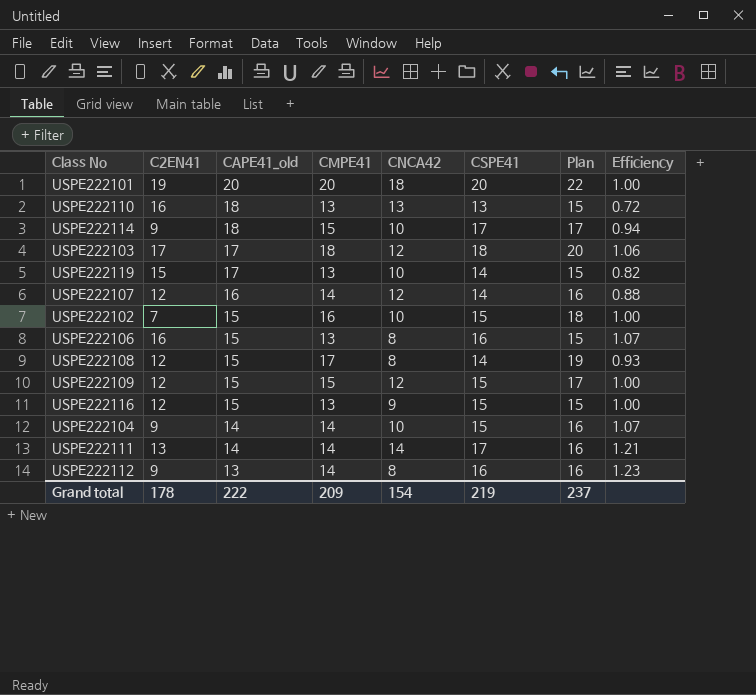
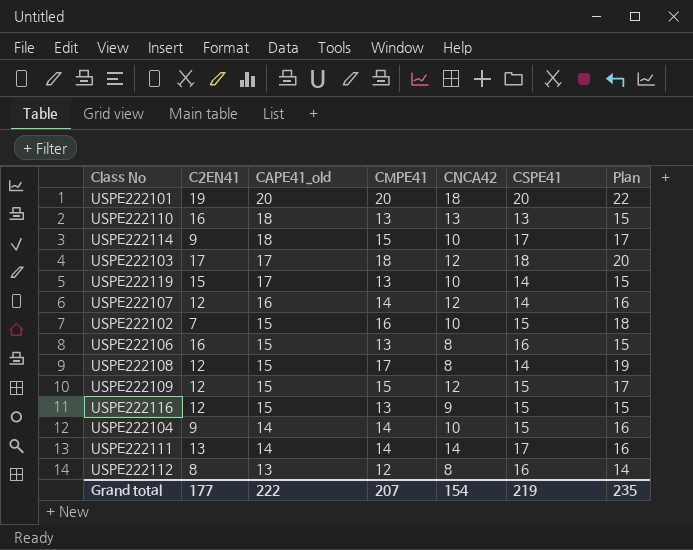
column Efficiency | formula: [CSPE41] / [CAPE41_old] -> none
USPE222112 | C2EN41: 9 -> 8
USPE222112 | CMPE41: 14 -> 12
USPE222112 | Plan: 16 -> 14
Grand total | C2EN41: 178 -> 177
Grand total | CMPE41: 209 -> 207
Grand total | Plan: 237 -> 235

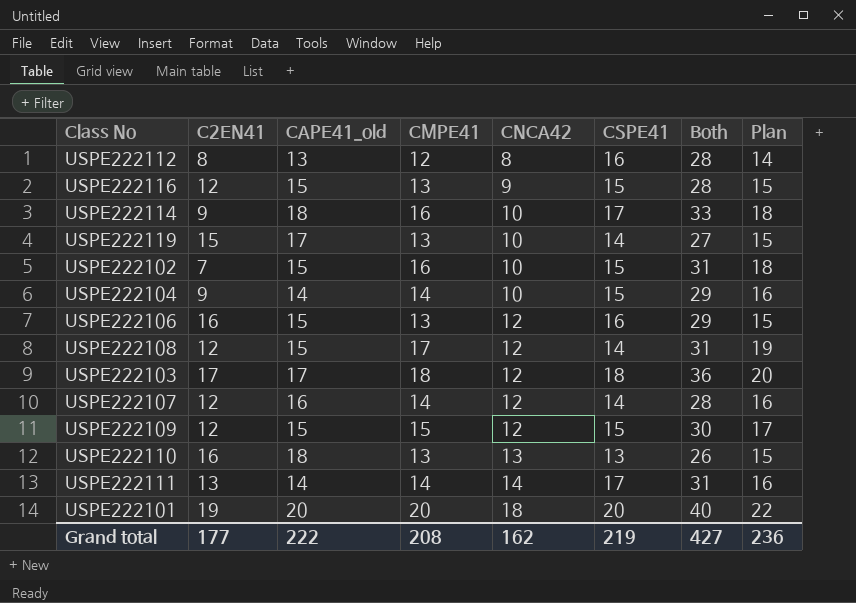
row order: CAPE41_old descending -> CNCA42 ascending
column Both | formula: none -> [CMPE41] + [CSPE41]
USPE222114 | CMPE41: 15 -> 16
USPE222114 | Plan: 17 -> 18
USPE222106 | CNCA42: 8 -> 12
USPE222108 | CNCA42: 8 -> 12
Grand total | CMPE41: 207 -> 208
Grand total | CNCA42: 154 -> 162
Grand total | Plan: 235 -> 236

